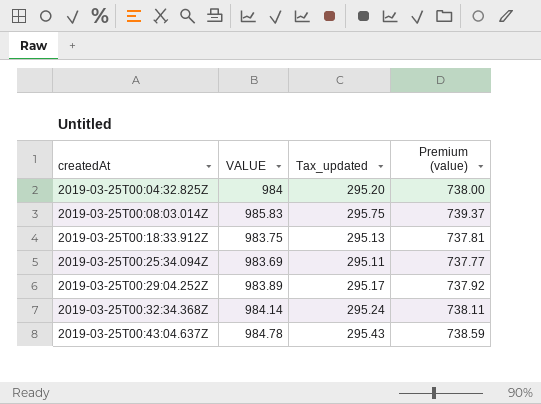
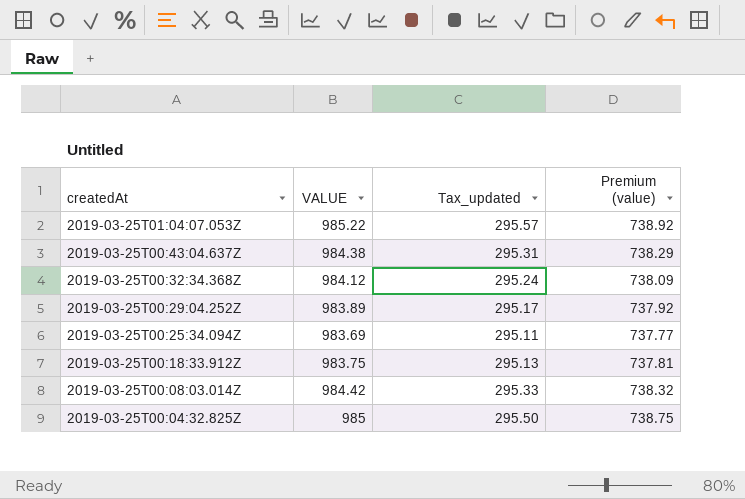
row order: createdAt ascending -> createdAt descending
row 2019-03-25T01:04:07.053Z: none -> 985.22 | 295.57 | 738.92
2019-03-25T00:43:04.637Z | VALUE: 984.78 -> 984.38
2019-03-25T00:43:04.637Z | Tax_updated: 295.43 -> 295.31
2019-03-25T00:43:04.637Z | Premium (value): 738.59 -> 738.29
2019-03-25T00:32:34.368Z | VALUE: 984.14 -> 984.12
2019-03-25T00:32:34.368Z | Premium (value): 738.11 -> 738.09
2019-03-25T00:08:03.014Z | VALUE: 985.83 -> 984.42
2019-03-25T00:08:03.014Z | Tax_updated: 295.75 -> 295.33
2019-03-25T00:08:03.014Z | Premium (value): 739.37 -> 738.32
2019-03-25T00:04:32.825Z | VALUE: 984 -> 985
2019-03-25T00:04:32.825Z | Tax_updated: 295.20 -> 295.50
2019-03-25T00:04:32.825Z | Premium (value): 738.00 -> 738.75

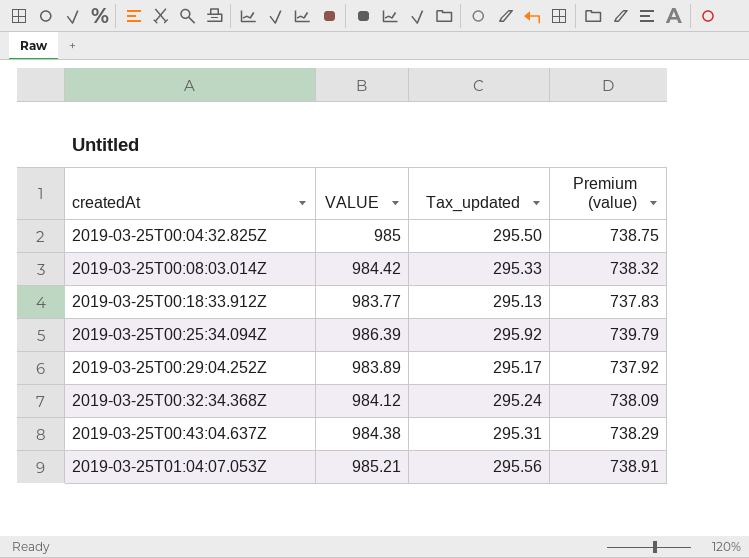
row order: createdAt descending -> createdAt ascending
2019-03-25T00:18:33.912Z | VALUE: 983.75 -> 983.77
2019-03-25T00:18:33.912Z | Premium (value): 737.81 -> 737.83
2019-03-25T00:25:34.094Z | VALUE: 983.69 -> 986.39
2019-03-25T00:25:34.094Z | Tax_updated: 295.11 -> 295.92
2019-03-25T00:25:34.094Z | Premium (value): 737.77 -> 739.79
2019-03-25T01:04:07.053Z | VALUE: 985.22 -> 985.21
2019-03-25T01:04:07.053Z | Tax_updated: 295.57 -> 295.56
2019-03-25T01:04:07.053Z | Premium (value): 738.92 -> 738.91

